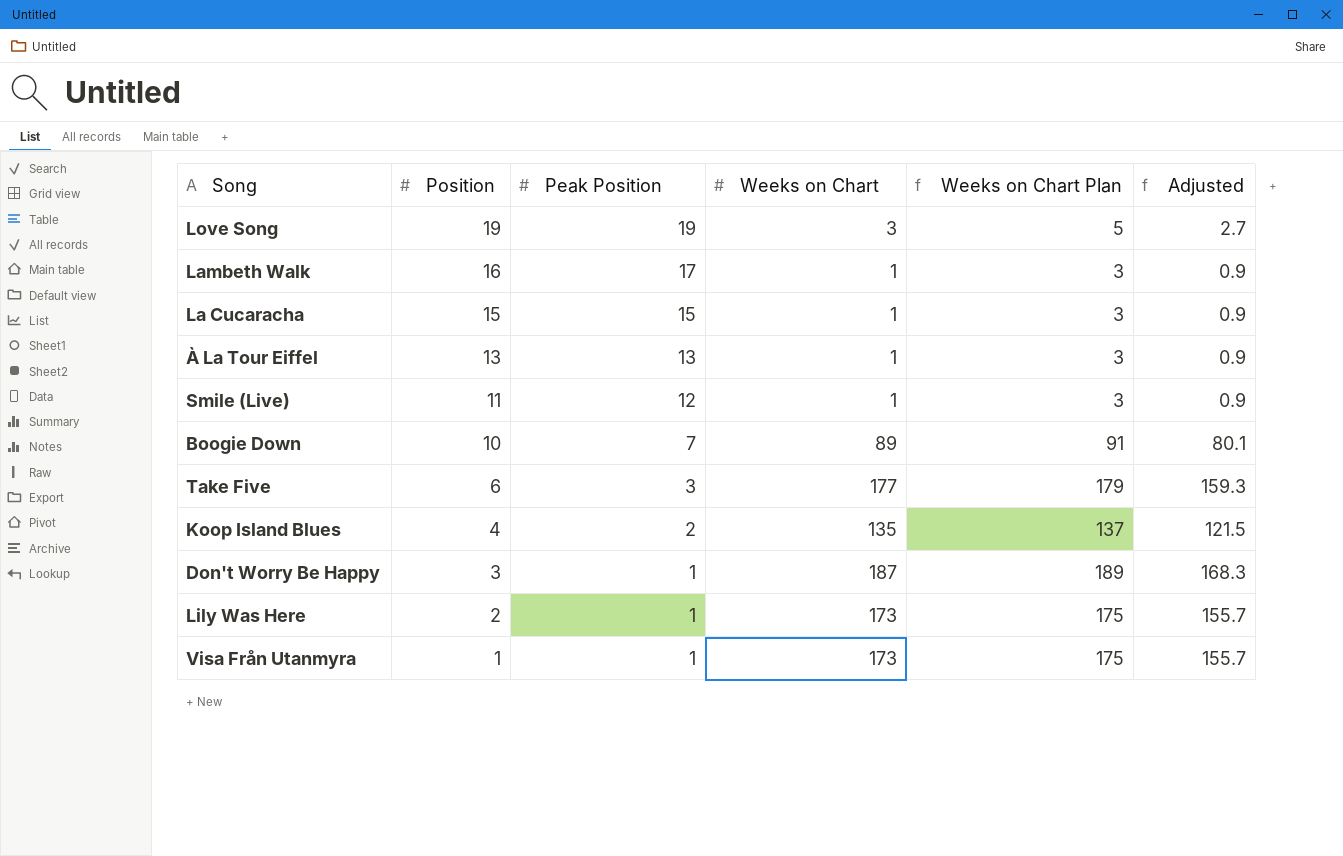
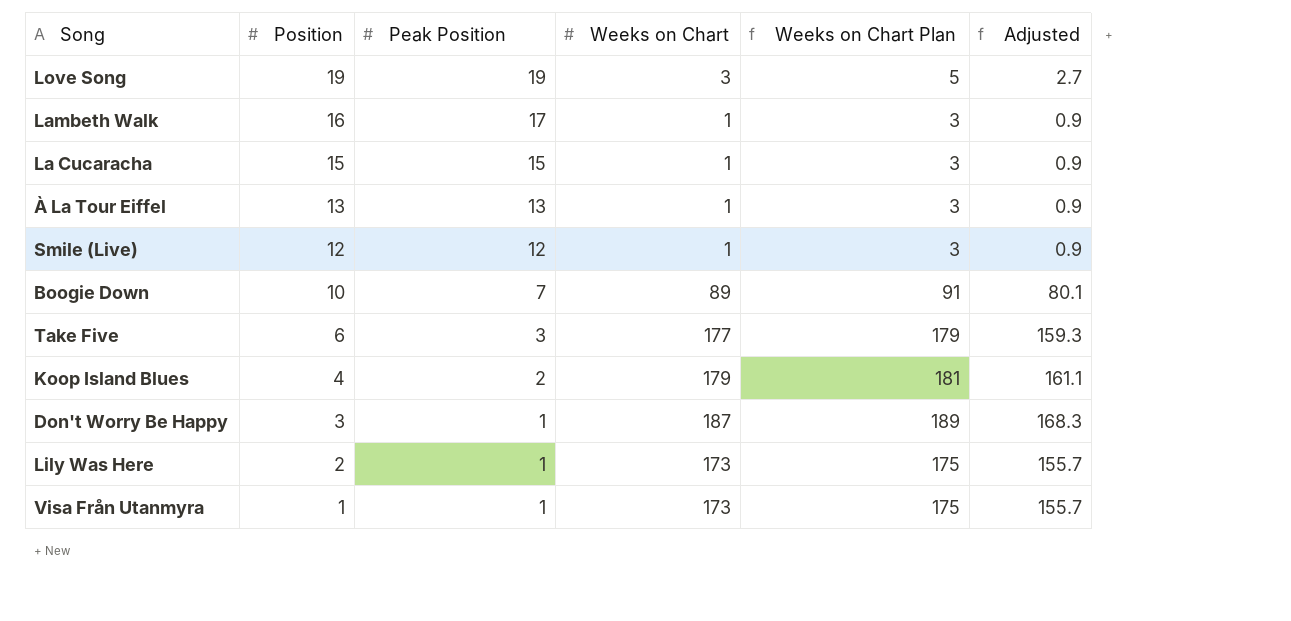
Smile (Live) | Position: 11 -> 12
Koop Island Blues | Weeks on Chart: 135 -> 179
Koop Island Blues | Weeks on Chart Plan: 137 -> 181
Koop Island Blues | Adjusted: 121.5 -> 161.1

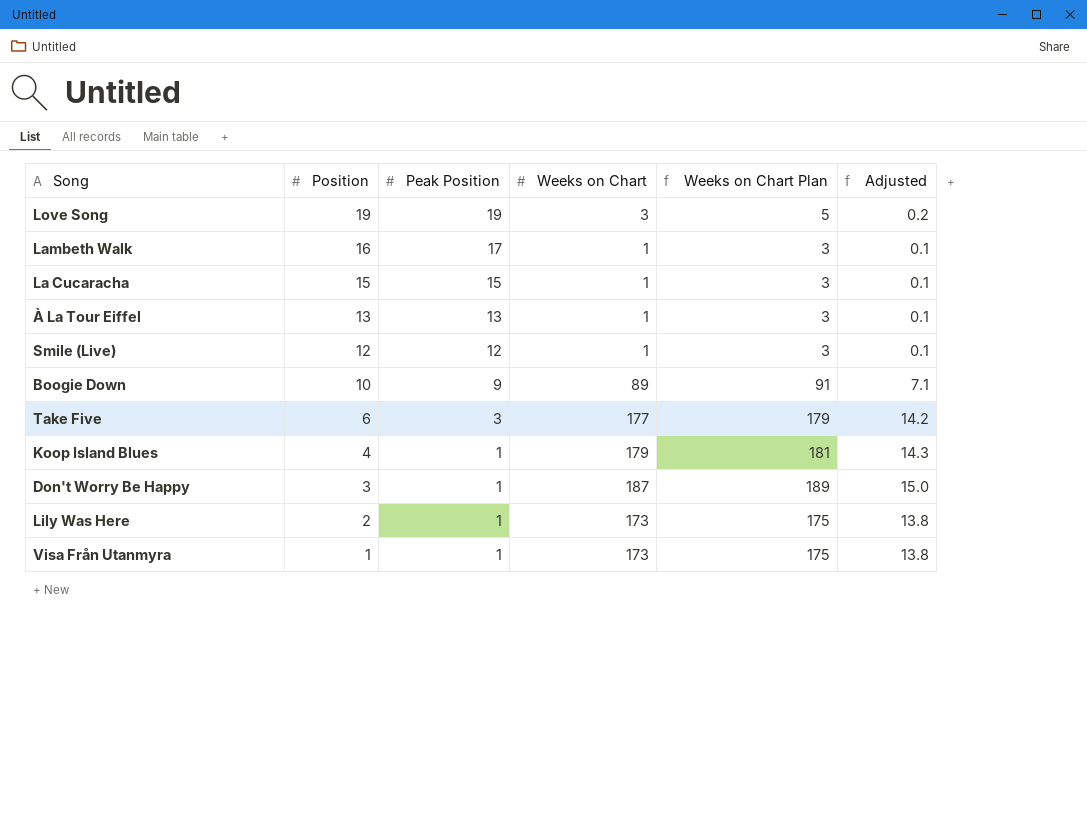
column Adjusted | formula: [Weeks on Chart] * 0.9 -> [Weeks on Chart] * 0.08
Boogie Down | Peak Position: 7 -> 9
Koop Island Blues | Peak Position: 2 -> 1

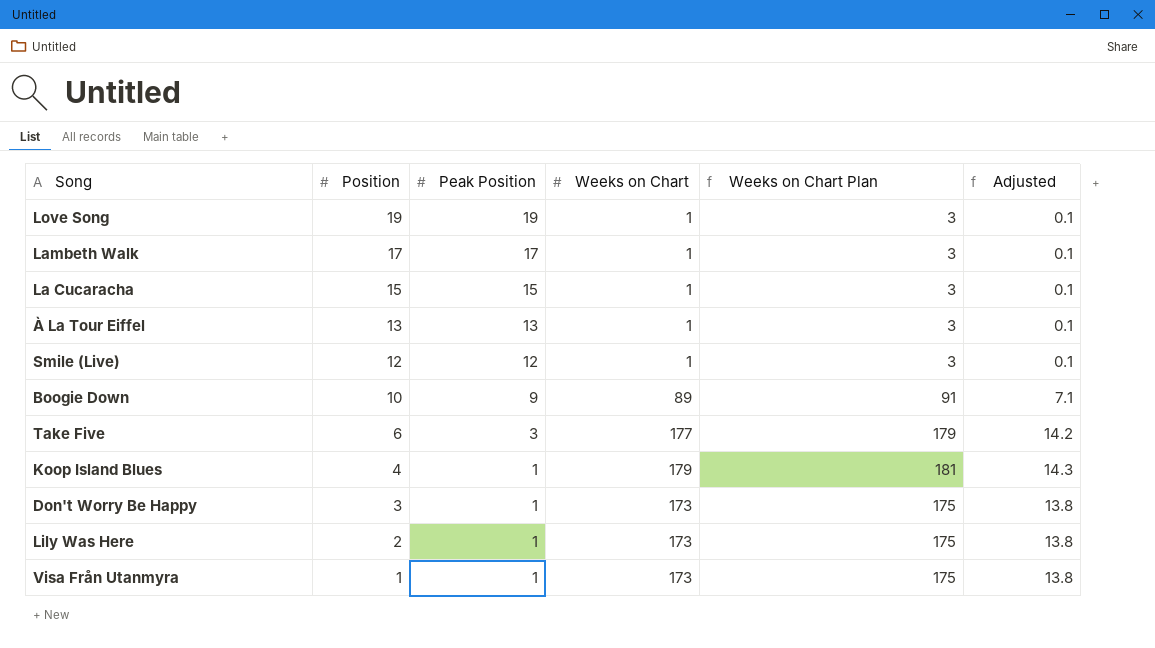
Love Song | Weeks on Chart: 3 -> 1
Love Song | Weeks on Chart Plan: 5 -> 3
Love Song | Adjusted: 0.2 -> 0.1
Lambeth Walk | Position: 16 -> 17
Don't Worry Be Happy | Weeks on Chart: 187 -> 173
Don't Worry Be Happy | Weeks on Chart Plan: 189 -> 175
Don't Worry Be Happy | Adjusted: 15.0 -> 13.8

